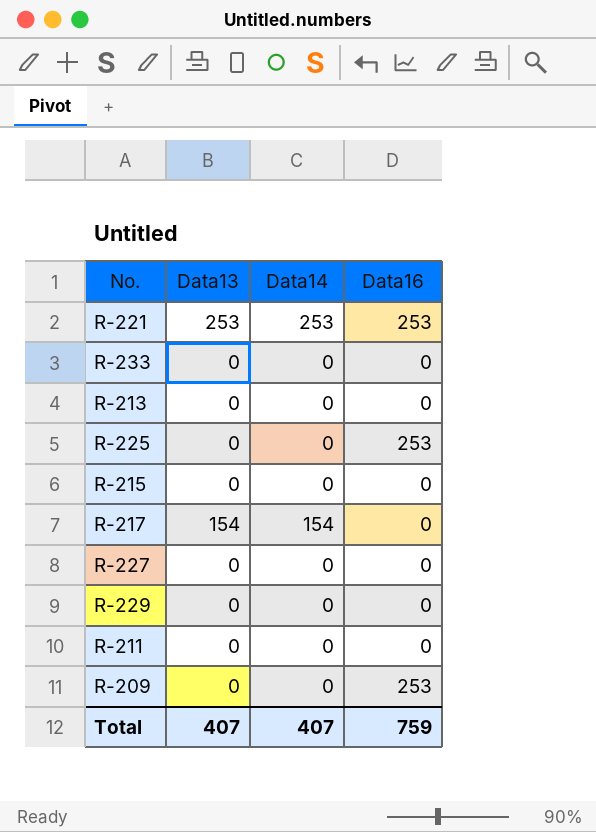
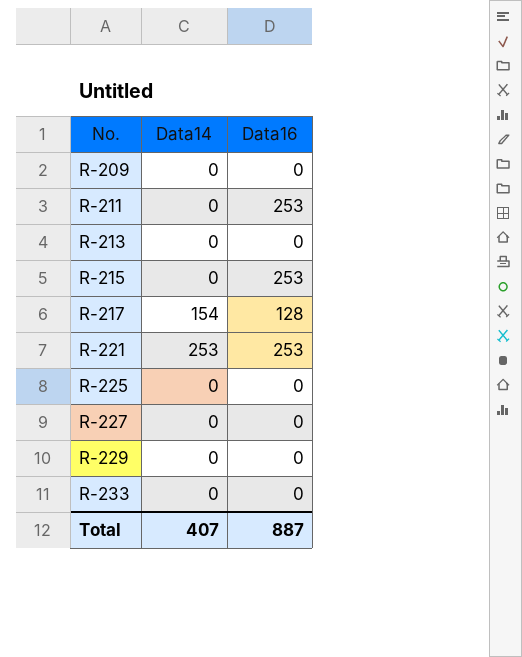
row order: none -> No. ascending
column Data13 | position: 2 -> none
R-209 | Data16: 253 -> 0
R-211 | Data16: 0 -> 253
R-215 | Data16: 0 -> 253
R-217 | Data16: 0 -> 128
R-225 | Data16: 253 -> 0
Total | Data16: 759 -> 887

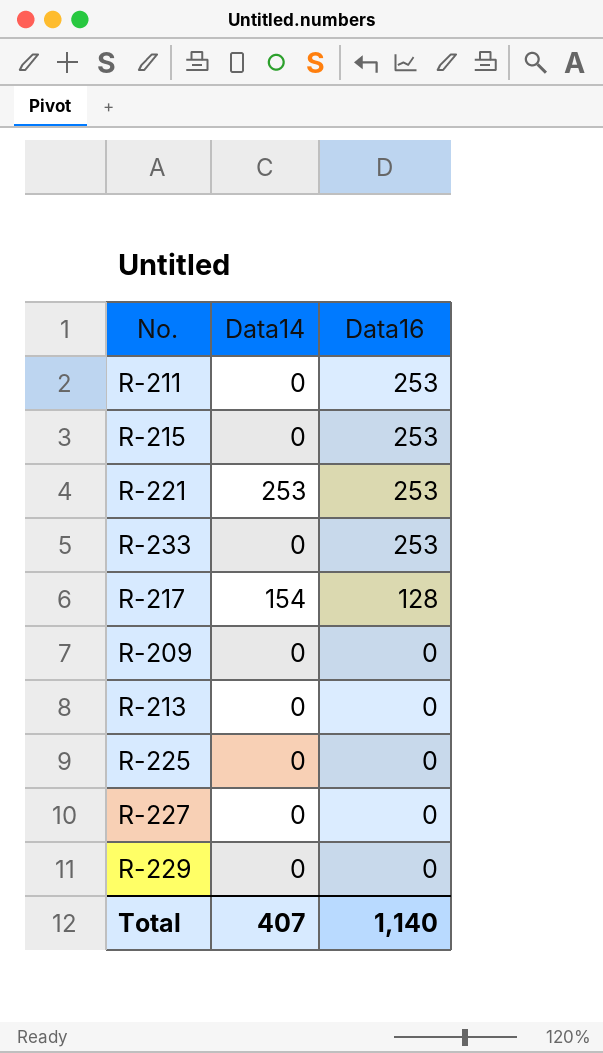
row order: No. ascending -> Data16 descending
R-233 | Data16: 0 -> 253
Total | Data16: 887 -> 1,140

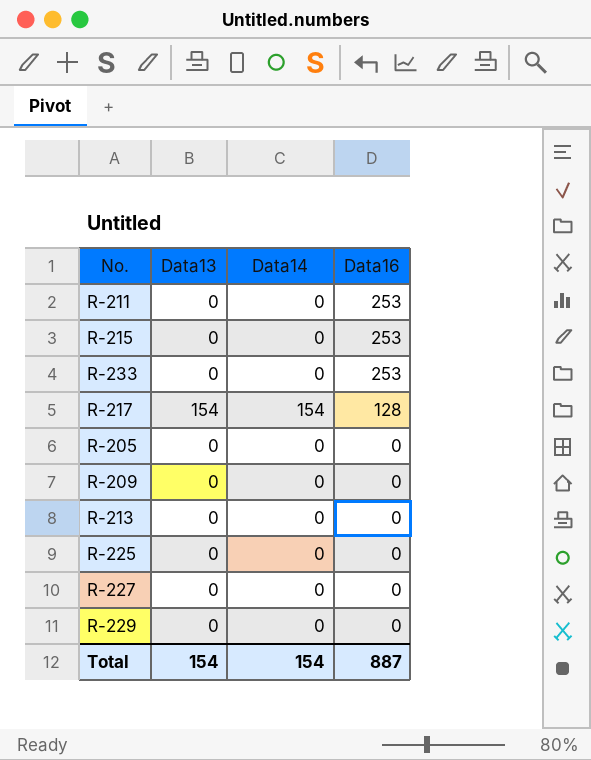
column Data13 | position: none -> 2
row R-221: 253 | 253 -> none
row R-205: none -> 0 | 0 | 0
Total | Data14: 407 -> 154
Total | Data16: 1,140 -> 887

